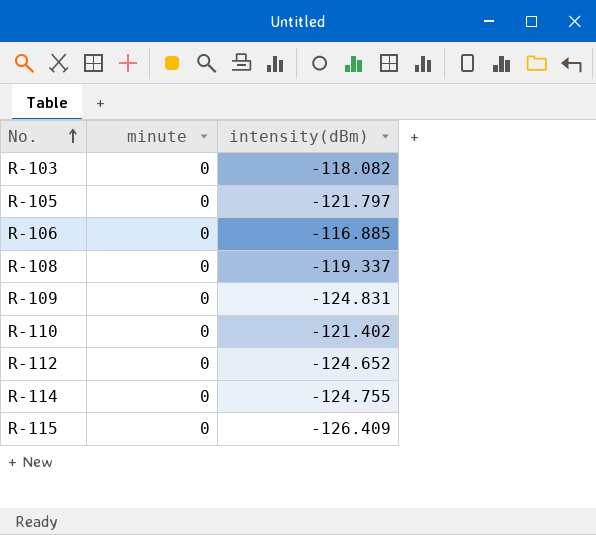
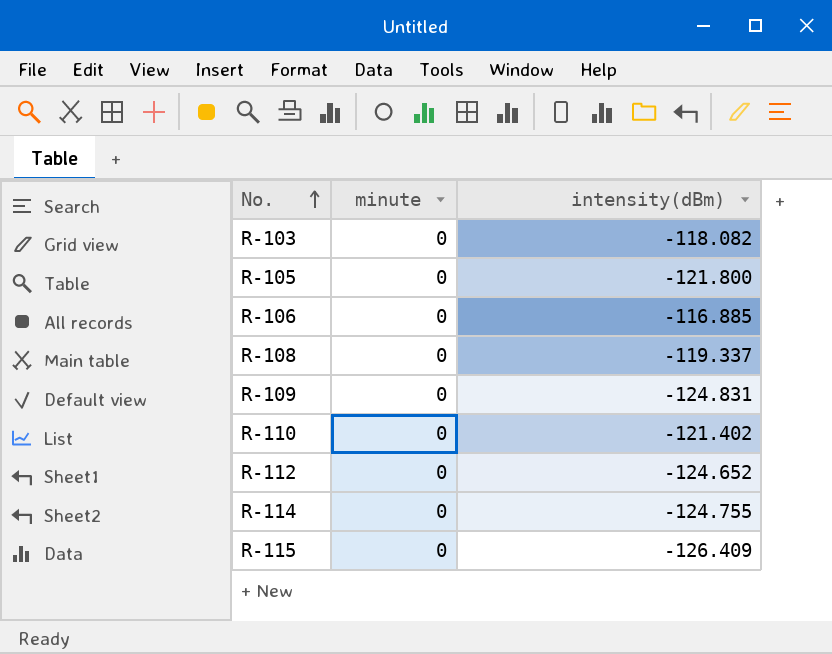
R-105 | intensity(dBm): -121.797 -> -121.800

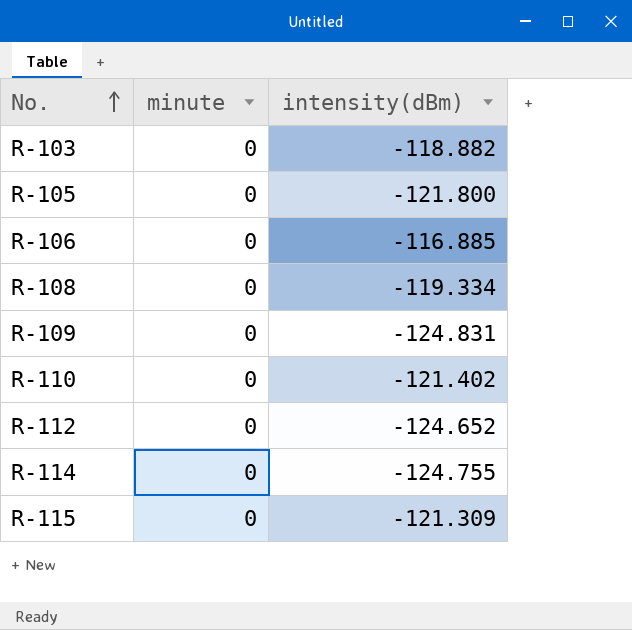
R-103 | intensity(dBm): -118.082 -> -118.882
R-108 | intensity(dBm): -119.337 -> -119.334
R-115 | intensity(dBm): -126.409 -> -121.309

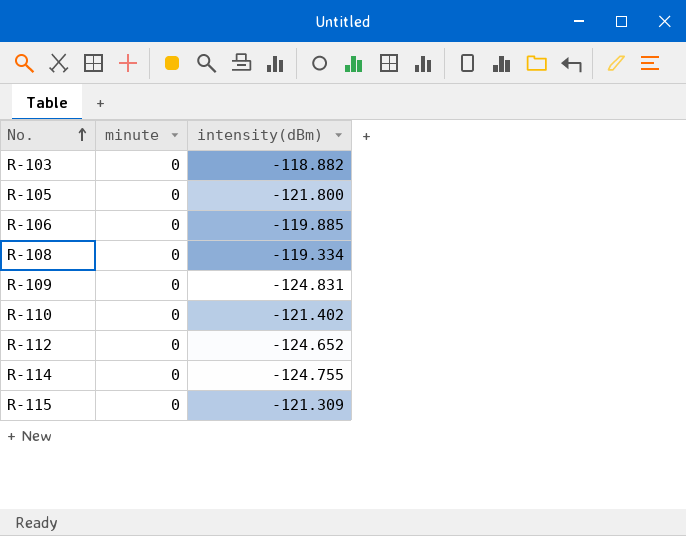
R-106 | intensity(dBm): -116.885 -> -119.885

